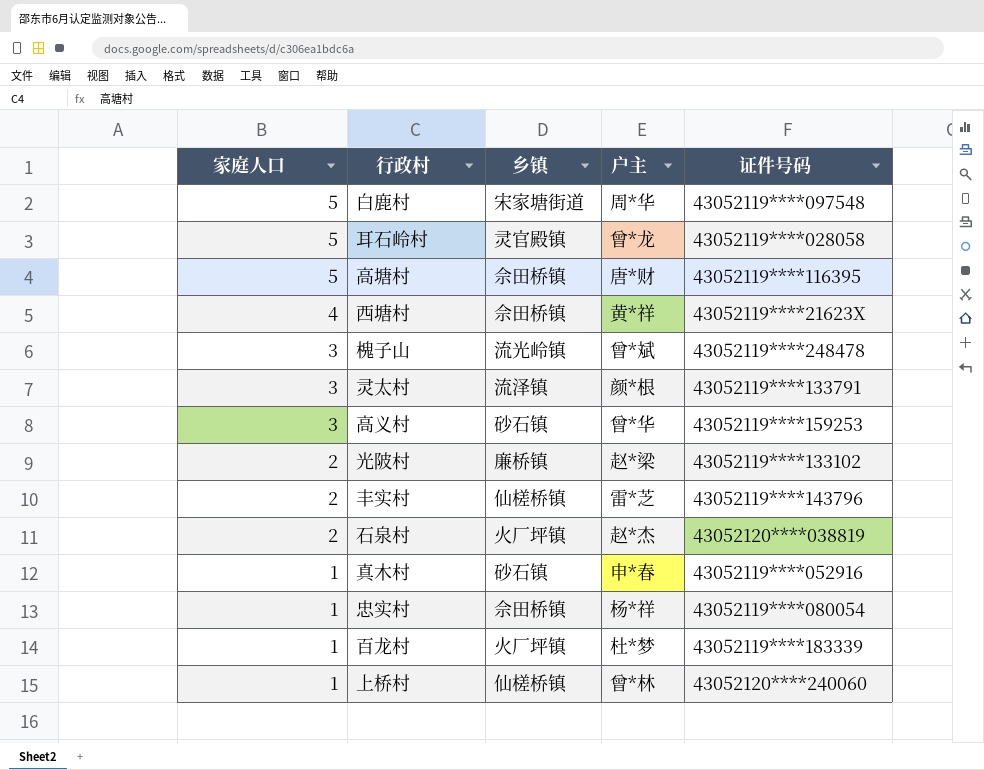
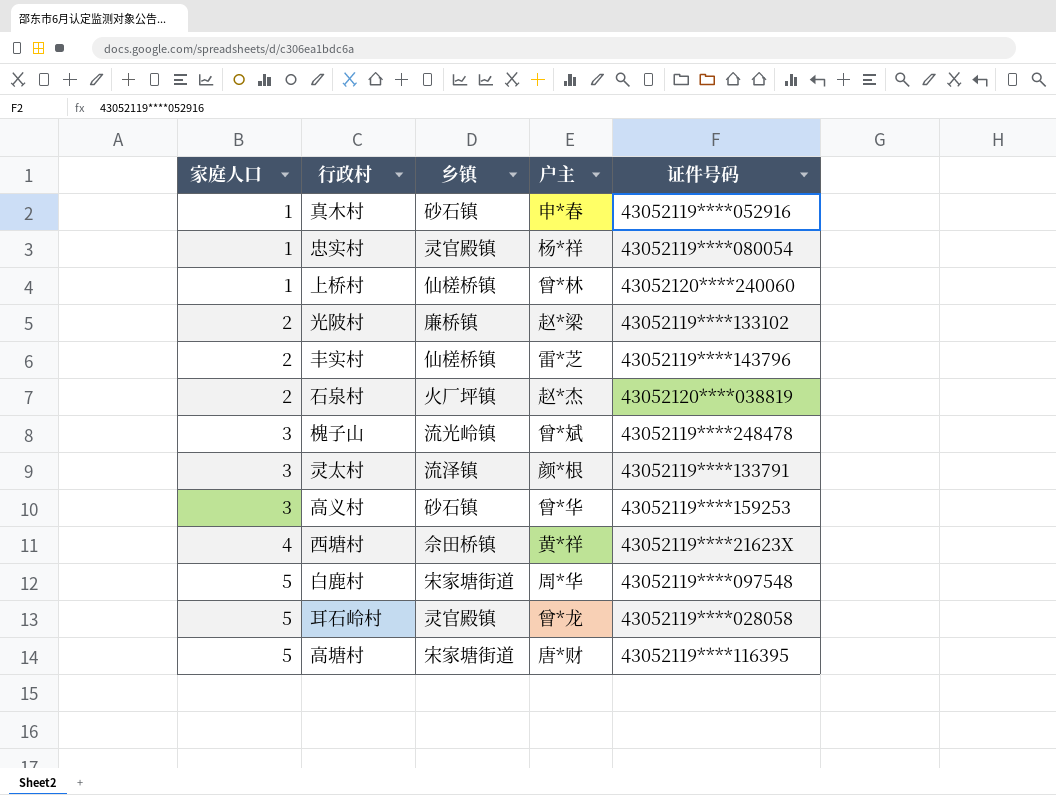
row order: 家庭人口 descending -> 家庭人口 ascending
row 百龙村: 1 | 火厂坪镇 | 杜*梦 | 43052119****183339 -> none
忠实村 | 乡镇: 佘田桥镇 -> 灵官殿镇
高塘村 | 乡镇: 佘田桥镇 -> 宋家塘街道

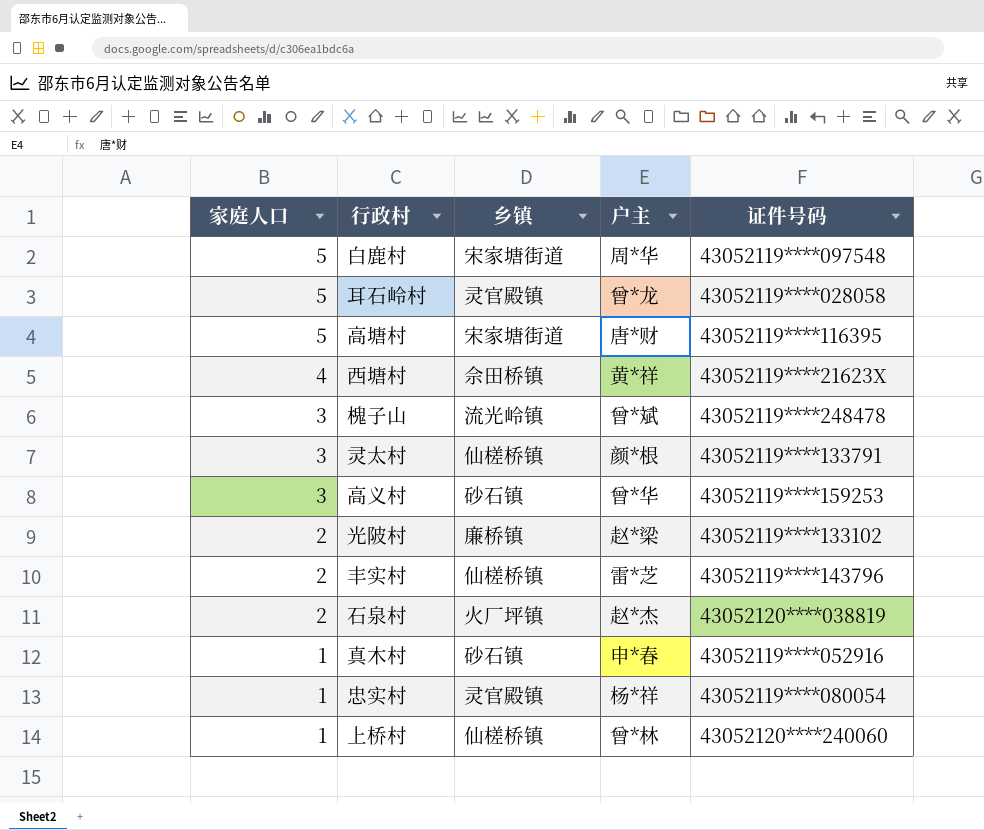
row order: 家庭人口 ascending -> 家庭人口 descending
灵太村 | 乡镇: 流泽镇 -> 仙槎桥镇

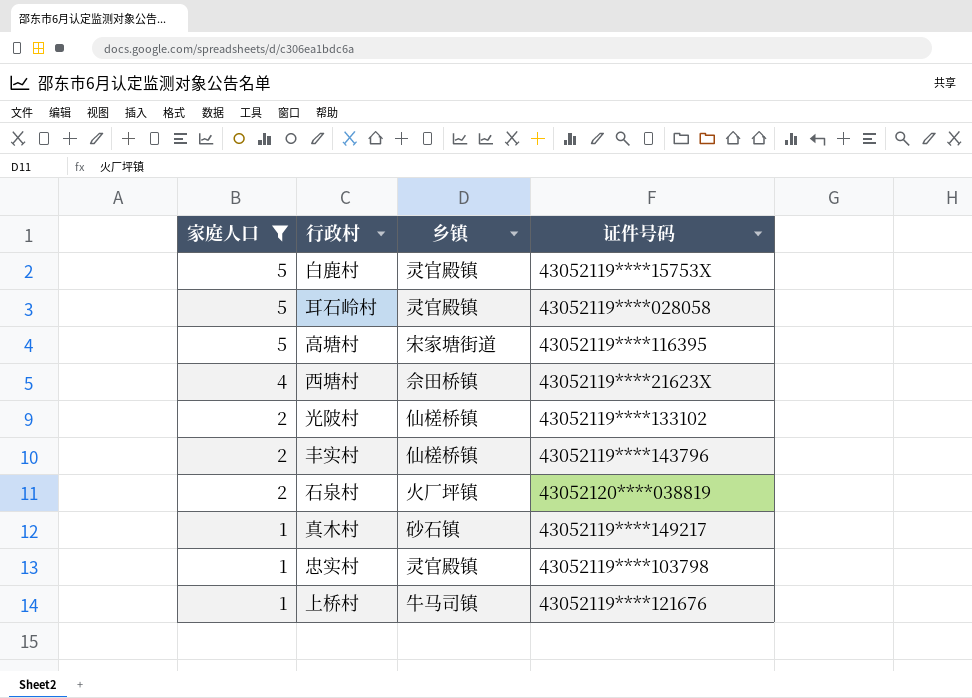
filter: none -> 家庭人口 != 3
column 户主 | position: 4 -> none
白鹿村 | 乡镇: 宋家塘街道 -> 灵官殿镇
白鹿村 | 证件号码: 43052119****097548 -> 43052119****15753X
光陂村 | 乡镇: 廉桥镇 -> 仙槎桥镇
真木村 | 证件号码: 43052119****052916 -> 43052119****149217
忠实村 | 证件号码: 43052119****080054 -> 43052119****103798
上桥村 | 乡镇: 仙槎桥镇 -> 牛马司镇
上桥村 | 证件号码: 43052120****240060 -> 43052119****121676

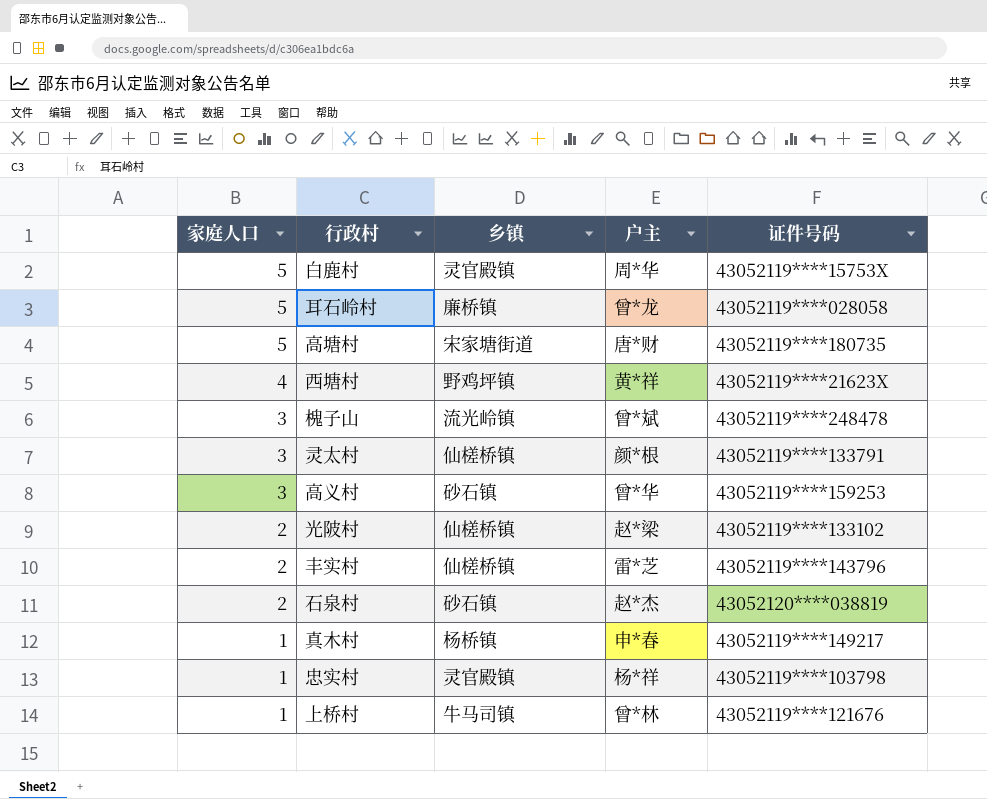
filter: 家庭人口 != 3 -> none
column 户主 | position: none -> 4
耳石岭村 | 乡镇: 灵官殿镇 -> 廉桥镇
高塘村 | 证件号码: 43052119****116395 -> 43052119****180735
西塘村 | 乡镇: 佘田桥镇 -> 野鸡坪镇
石泉村 | 乡镇: 火厂坪镇 -> 砂石镇
真木村 | 乡镇: 砂石镇 -> 杨桥镇

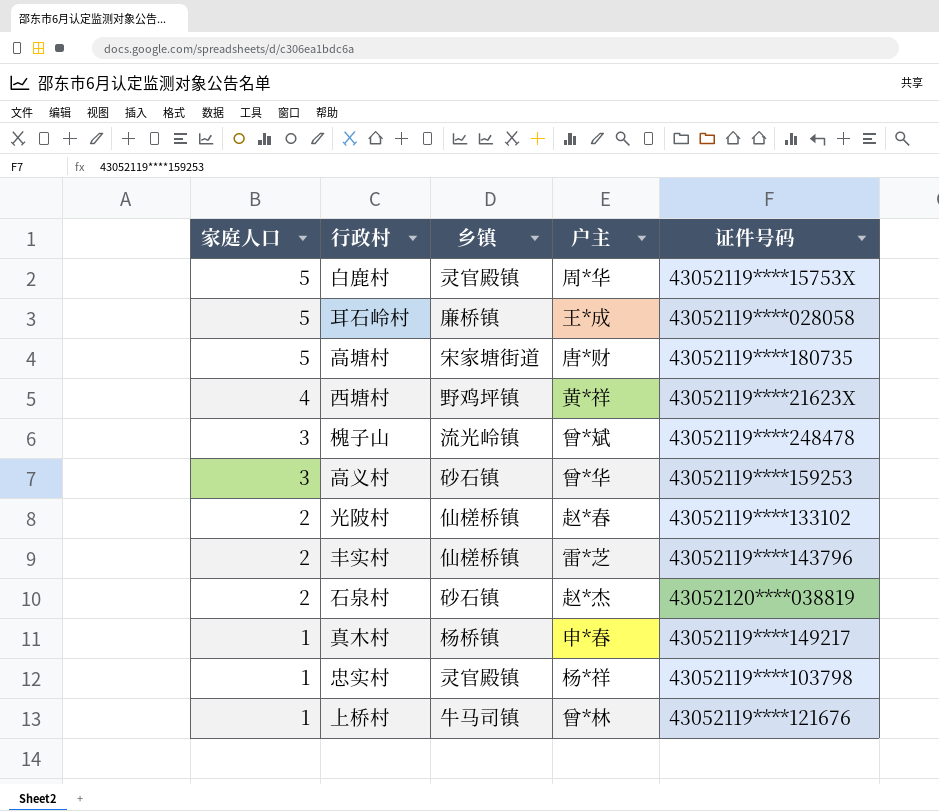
row 灵太村: 3 | 仙槎桥镇 | 颜*根 | 43052119****133791 -> none
耳石岭村 | 户主: 曾*龙 -> 王*成
光陂村 | 户主: 赵*梁 -> 赵*春

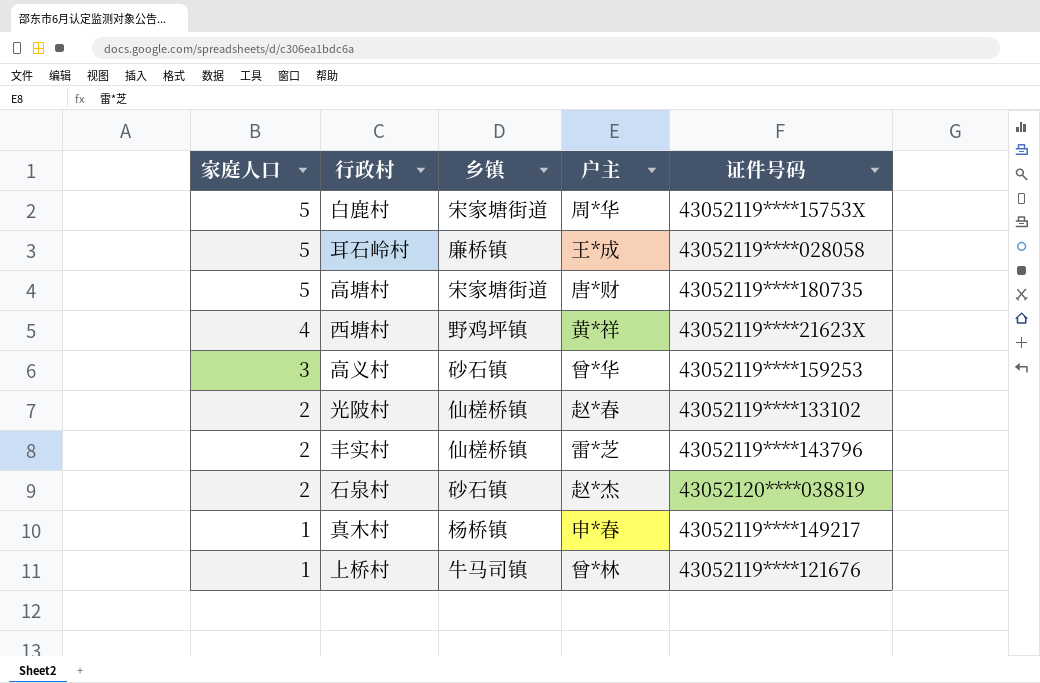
row 槐子山: 3 | 流光岭镇 | 曾*斌 | 43052119****248478 -> none
row 忠实村: 1 | 灵官殿镇 | 杨*祥 | 43052119****103798 -> none
白鹿村 | 乡镇: 灵官殿镇 -> 宋家塘街道

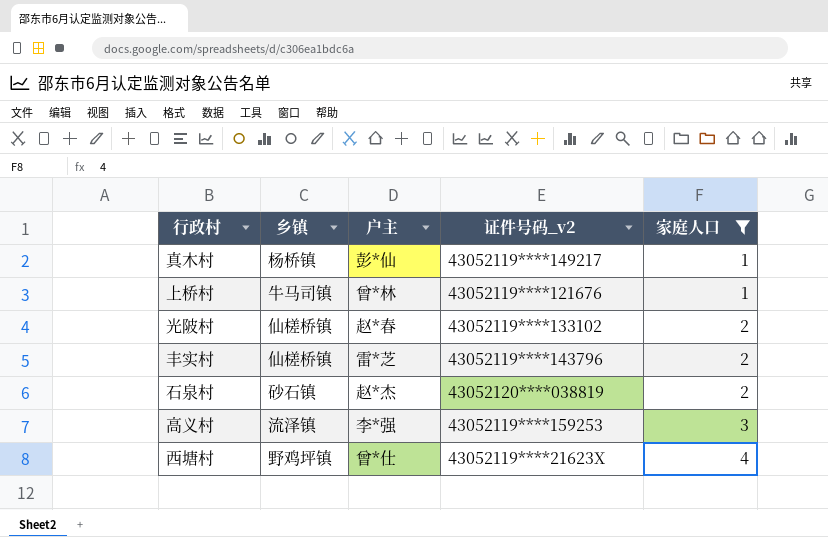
filter: none -> 家庭人口 != 5
row order: 家庭人口 descending -> 家庭人口 ascending
column name: 证件号码 -> 证件号码_v2
column 家庭人口 | position: 1 -> 5
真木村 | 户主: 申*春 -> 彭*仙
高义村 | 乡镇: 砂石镇 -> 流泽镇
高义村 | 户主: 曾*华 -> 李*强
西塘村 | 户主: 黄*祥 -> 曾*仕

